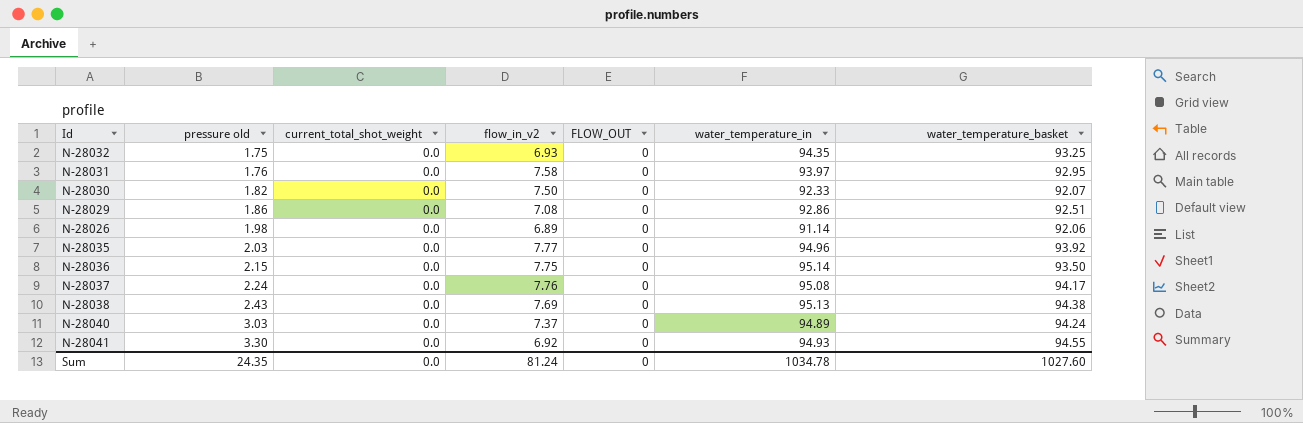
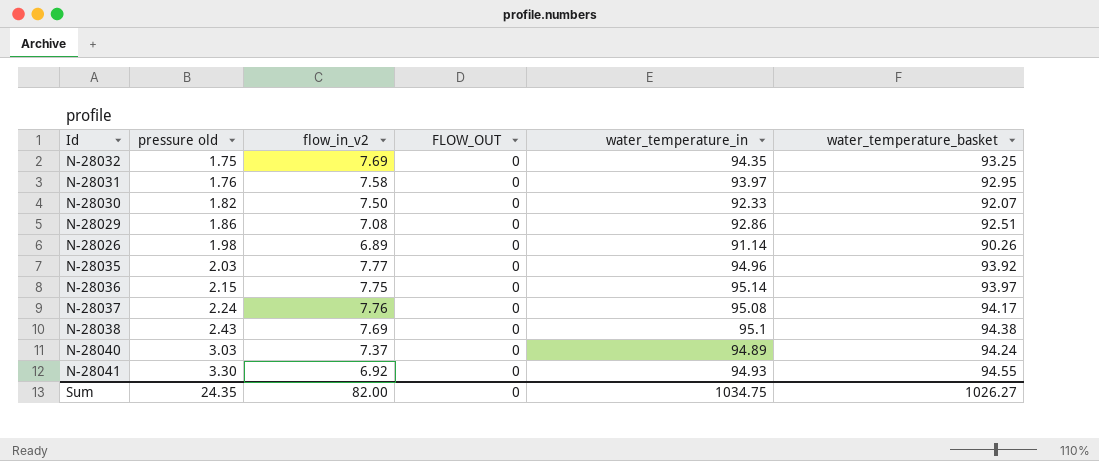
column current_total_shot_weight | position: 3 -> none
N-28032 | flow_in_v2: 6.93 -> 7.69
N-28026 | water_temperature_basket: 92.06 -> 90.26
N-28036 | water_temperature_basket: 93.50 -> 93.97
N-28038 | water_temperature_in: 95.13 -> 95.1
Sum | flow_in_v2: 81.24 -> 82.00
Sum | water_temperature_in: 1034.78 -> 1034.75
Sum | water_temperature_basket: 1027.60 -> 1026.27

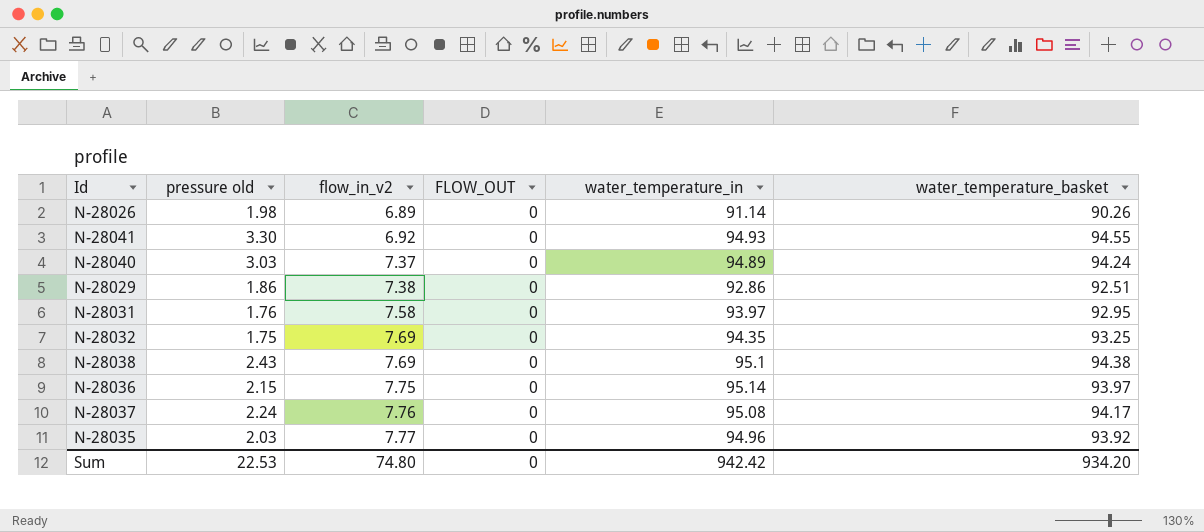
row order: pressure old ascending -> flow_in_v2 ascending
row N-28030: 1.82 | 7.50 | 0 | 92.33 | 92.07 -> none
N-28029 | flow_in_v2: 7.08 -> 7.38
Sum | pressure old: 24.35 -> 22.53
Sum | flow_in_v2: 82.00 -> 74.80
Sum | water_temperature_in: 1034.75 -> 942.42
Sum | water_temperature_basket: 1026.27 -> 934.20

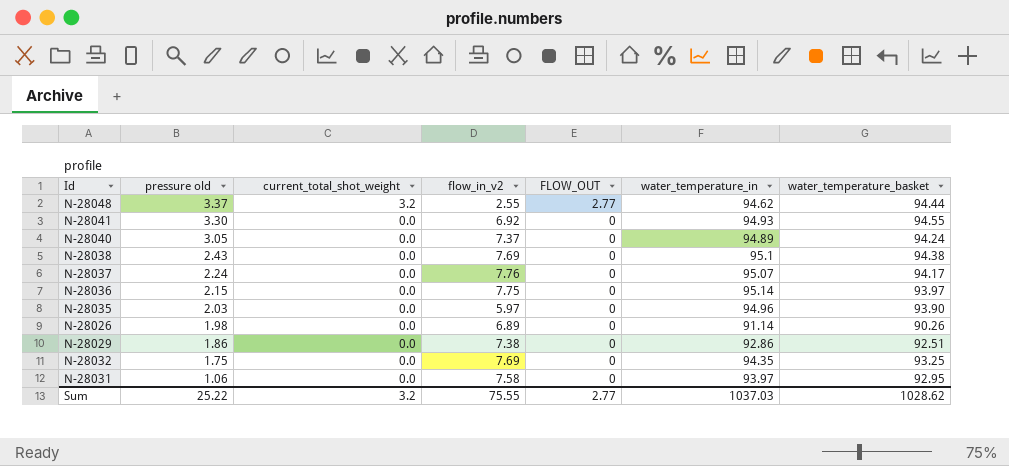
row order: flow_in_v2 ascending -> pressure old descending
column current_total_shot_weight | position: none -> 3
row N-28048: none -> 3.37 | 3.2 | 2.55 | 2.77 | 94.62 | 94.44
N-28040 | pressure old: 3.03 -> 3.05
N-28037 | water_temperature_in: 95.08 -> 95.07
N-28035 | flow_in_v2: 7.77 -> 5.97
N-28035 | water_temperature_basket: 93.92 -> 93.90
N-28031 | pressure old: 1.76 -> 1.06
Sum | pressure old: 22.53 -> 25.22
Sum | flow_in_v2: 74.80 -> 75.55
Sum | FLOW_OUT: 0 -> 2.77
Sum | water_temperature_in: 942.42 -> 1037.03
Sum | water_temperature_basket: 934.20 -> 1028.62

